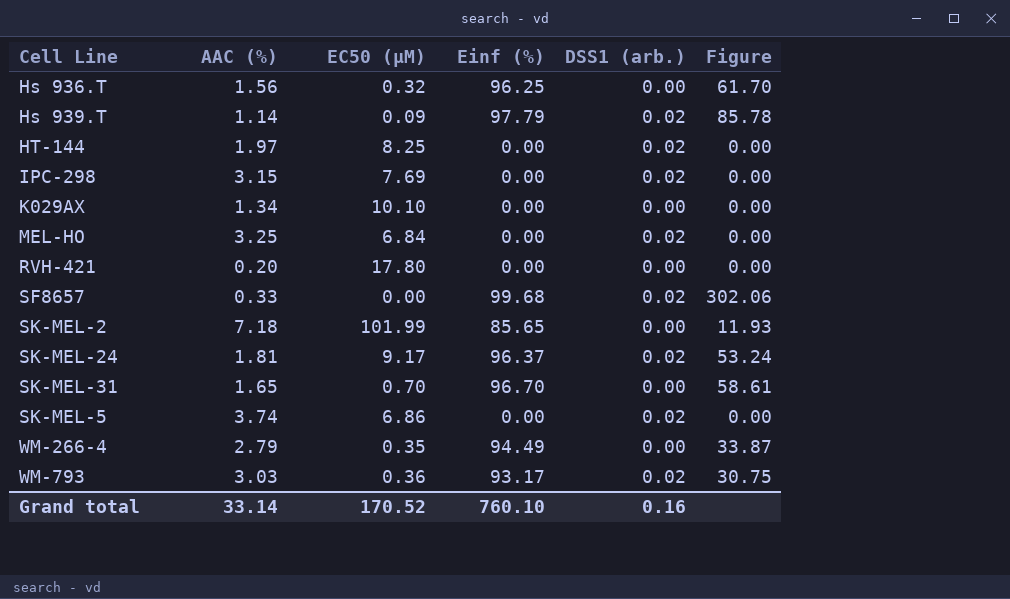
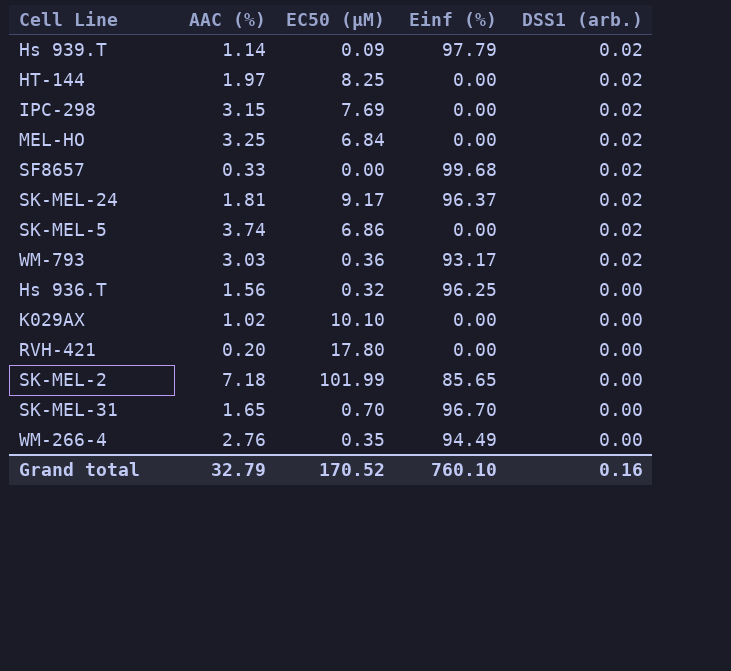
row order: none -> DSS1 (arb.) descending
column Figure | formula: [Einf (%)] / [AAC (%)] -> none
K029AX | AAC (%): 1.34 -> 1.02
WM-266-4 | AAC (%): 2.79 -> 2.76
Grand total | AAC (%): 33.14 -> 32.79

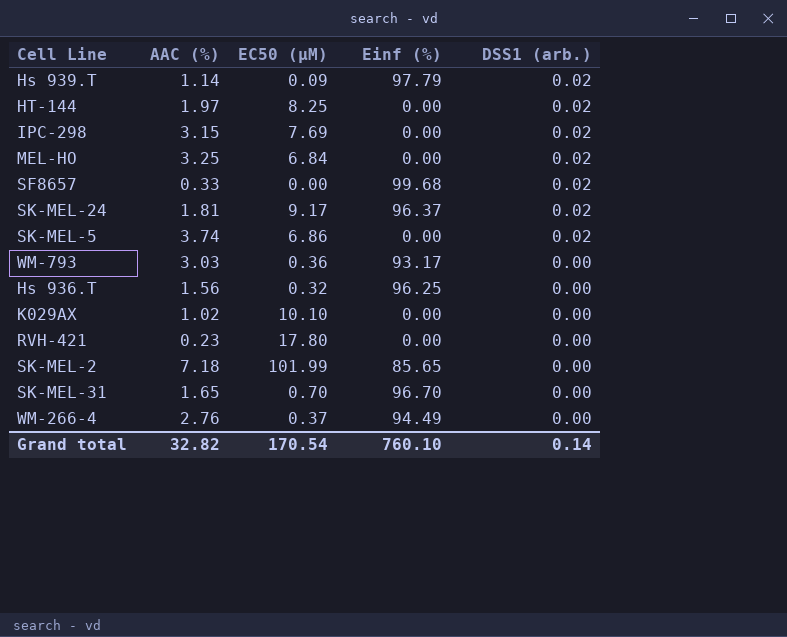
WM-793 | DSS1 (arb.): 0.02 -> 0.00
RVH-421 | AAC (%): 0.20 -> 0.23
WM-266-4 | EC50 (µM): 0.35 -> 0.37
Grand total | AAC (%): 32.79 -> 32.82
Grand total | EC50 (µM): 170.52 -> 170.54
Grand total | DSS1 (arb.): 0.16 -> 0.14

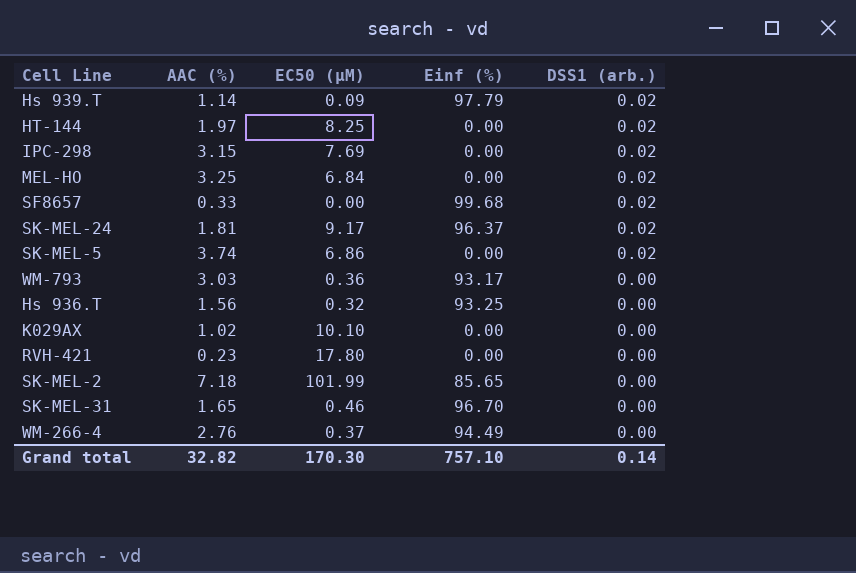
Hs 936.T | Einf (%): 96.25 -> 93.25
SK-MEL-31 | EC50 (µM): 0.70 -> 0.46
Grand total | EC50 (µM): 170.54 -> 170.30
Grand total | Einf (%): 760.10 -> 757.10

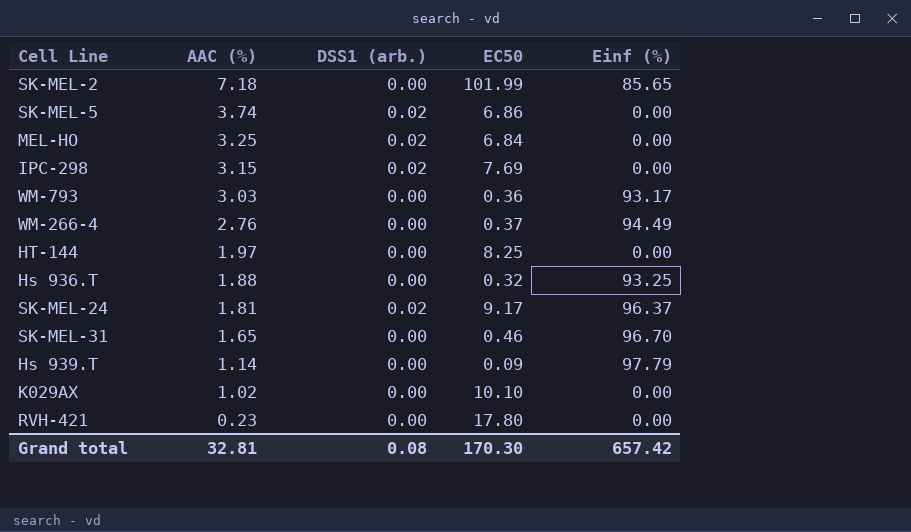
row order: DSS1 (arb.) descending -> AAC (%) descending
column DSS1 (arb.) | position: 5 -> 3
column name: EC50 (µM) -> EC50
row SF8657: 0.33 | 0.00 | 99.68 | 0.02 -> none
HT-144 | DSS1 (arb.): 0.02 -> 0.00
Hs 936.T | AAC (%): 1.56 -> 1.88
Hs 939.T | DSS1 (arb.): 0.02 -> 0.00
Grand total | AAC (%): 32.82 -> 32.81
Grand total | DSS1 (arb.): 0.14 -> 0.08
Grand total | Einf (%): 757.10 -> 657.42

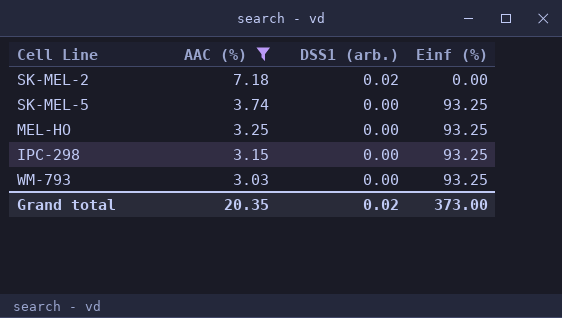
filter: none -> AAC (%) >= 3.03
column EC50 | position: 4 -> none
SK-MEL-2 | DSS1 (arb.): 0.00 -> 0.02
SK-MEL-2 | Einf (%): 85.65 -> 0.00
SK-MEL-5 | DSS1 (arb.): 0.02 -> 0.00
SK-MEL-5 | Einf (%): 0.00 -> 93.25
MEL-HO | DSS1 (arb.): 0.02 -> 0.00
MEL-HO | Einf (%): 0.00 -> 93.25
IPC-298 | DSS1 (arb.): 0.02 -> 0.00
IPC-298 | Einf (%): 0.00 -> 93.25
WM-793 | Einf (%): 93.17 -> 93.25
Grand total | AAC (%): 32.81 -> 20.35
Grand total | DSS1 (arb.): 0.08 -> 0.02
Grand total | Einf (%): 657.42 -> 373.00

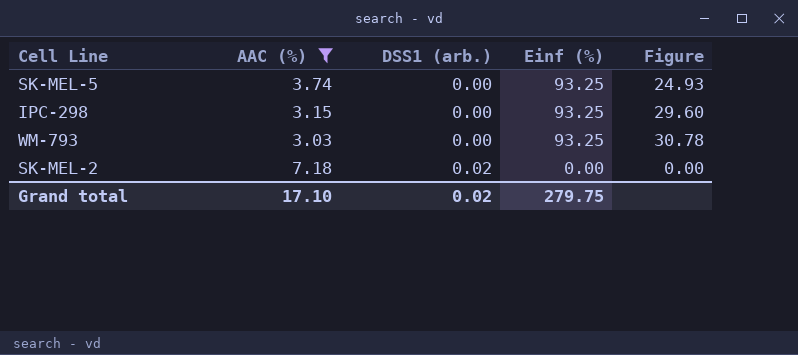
row order: AAC (%) descending -> DSS1 (arb.) ascending
column Figure | formula: none -> [Einf (%)] / [AAC (%)]
row MEL-HO: 3.25 | 0.00 | 93.25 -> none
Grand total | AAC (%): 20.35 -> 17.10
Grand total | Einf (%): 373.00 -> 279.75

